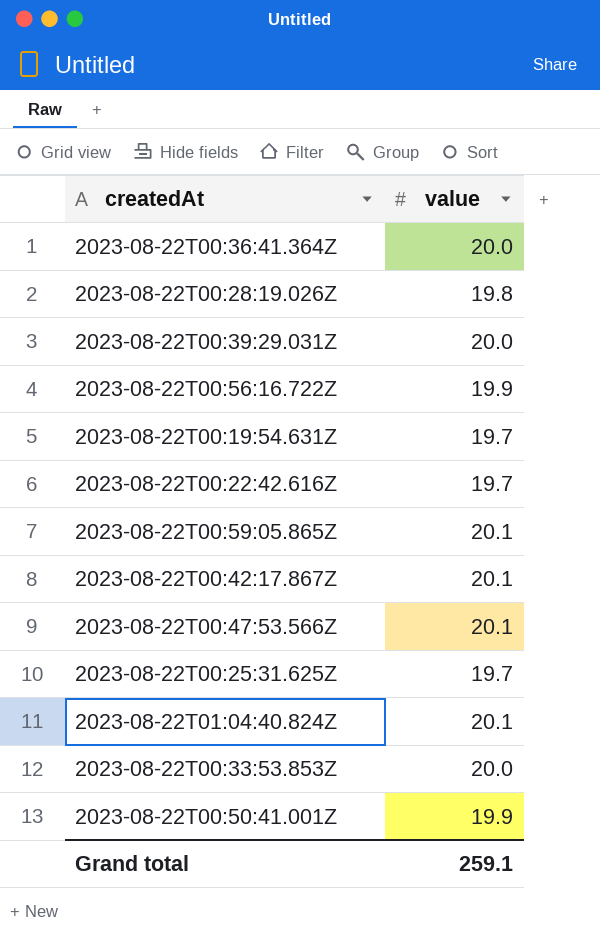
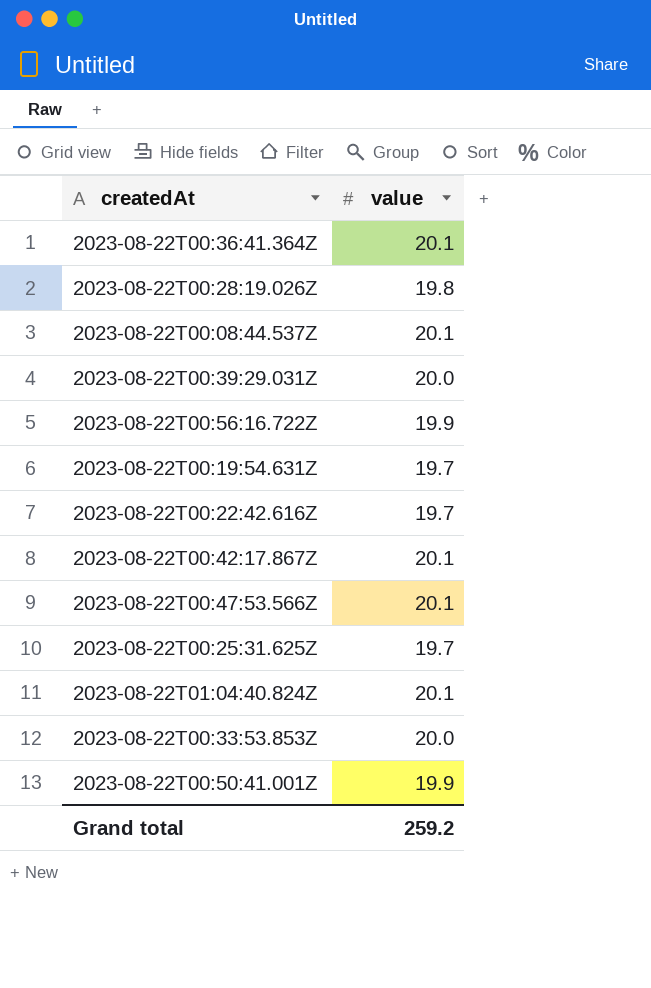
row 2023-08-22T00:59:05.865Z: 20.1 -> none
2023-08-22T00:36:41.364Z | value: 20.0 -> 20.1
row 2023-08-22T00:08:44.537Z: none -> 20.1
Grand total | value: 259.1 -> 259.2

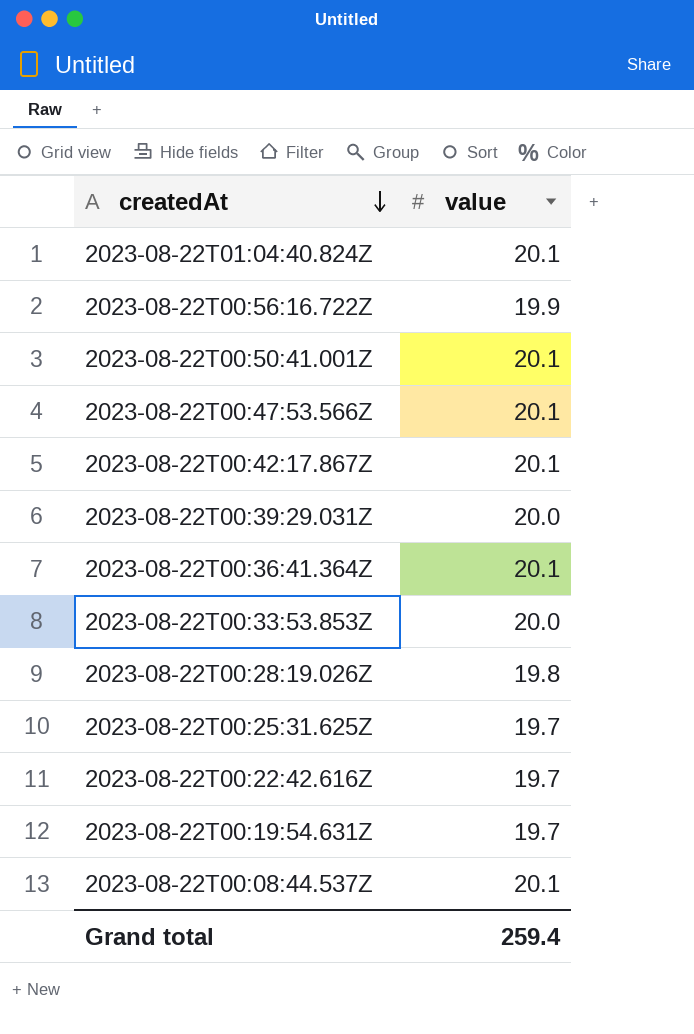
row order: none -> createdAt descending
2023-08-22T00:50:41.001Z | value: 19.9 -> 20.1
Grand total | value: 259.2 -> 259.4

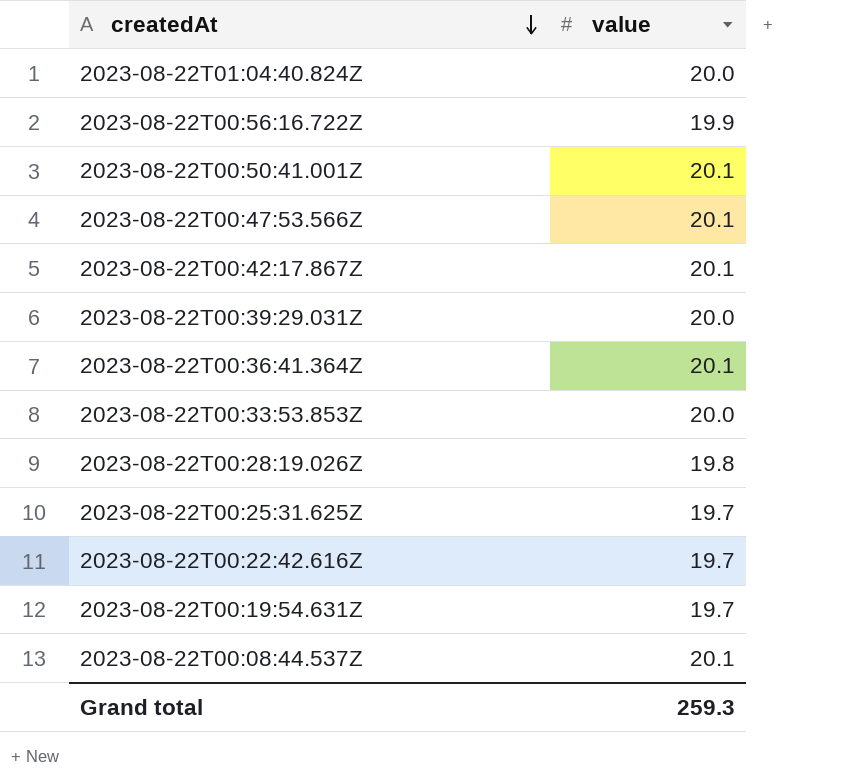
2023-08-22T01:04:40.824Z | value: 20.1 -> 20.0
Grand total | value: 259.4 -> 259.3

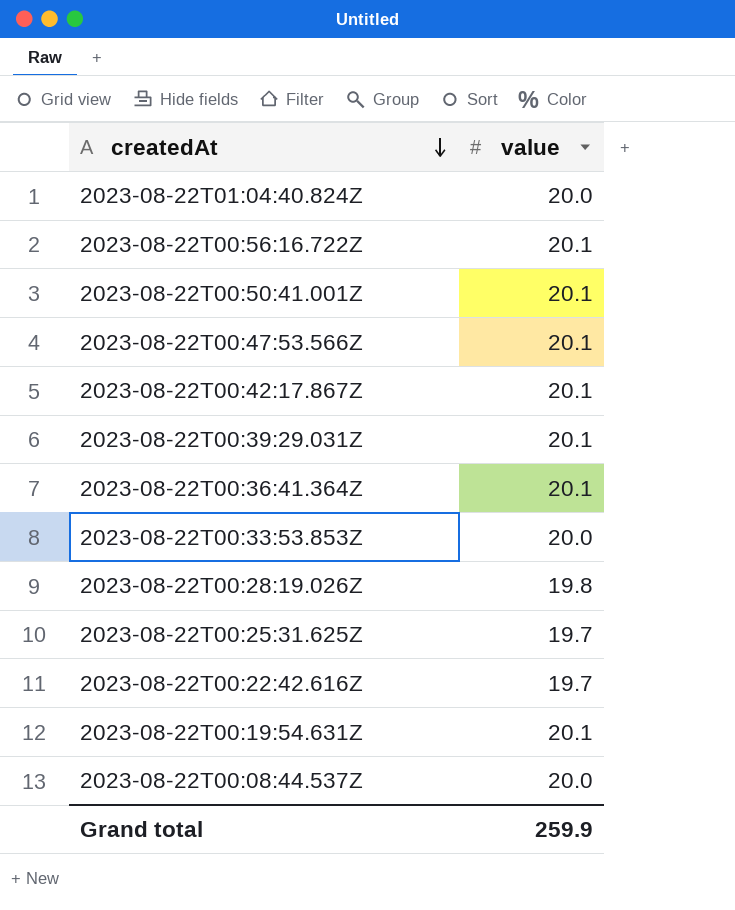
2023-08-22T00:56:16.722Z | value: 19.9 -> 20.1
2023-08-22T00:39:29.031Z | value: 20.0 -> 20.1
2023-08-22T00:19:54.631Z | value: 19.7 -> 20.1
2023-08-22T00:08:44.537Z | value: 20.1 -> 20.0
Grand total | value: 259.3 -> 259.9

